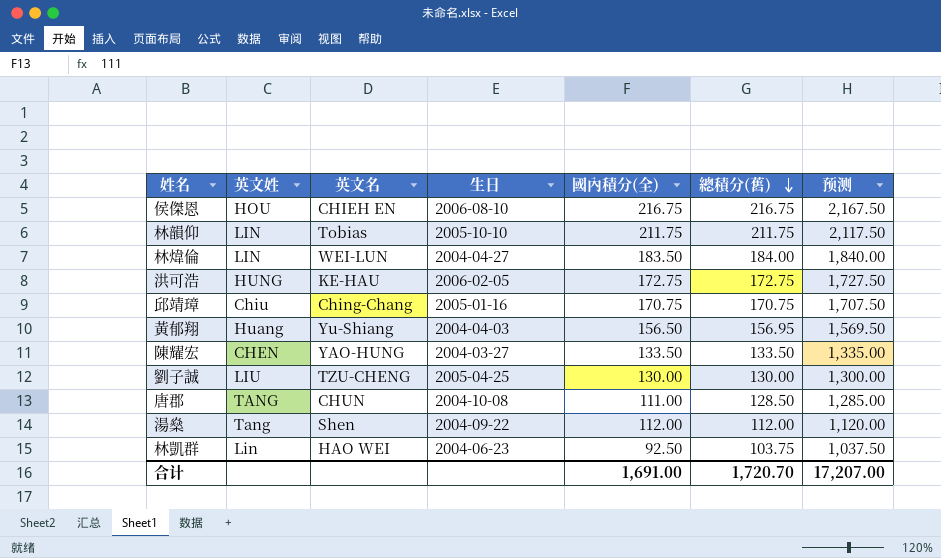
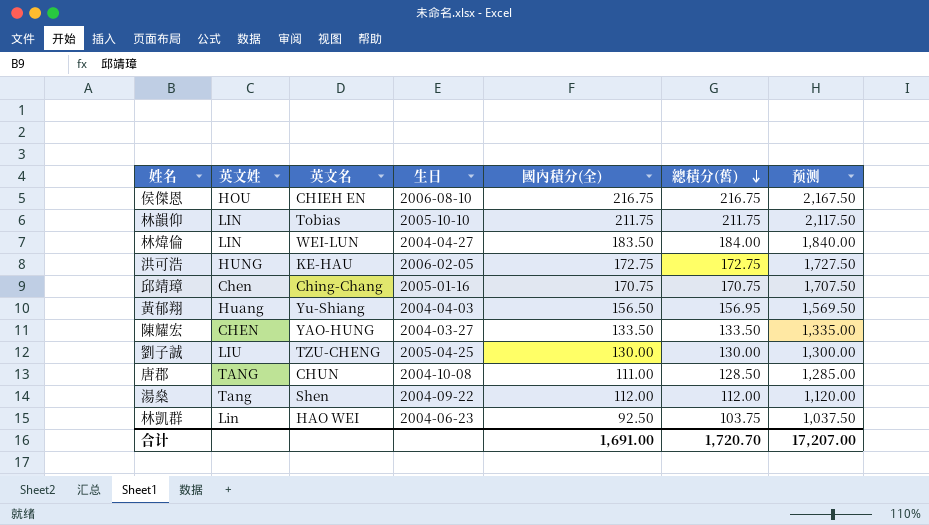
邱靖璋 | 英文姓: Chiu -> Chen

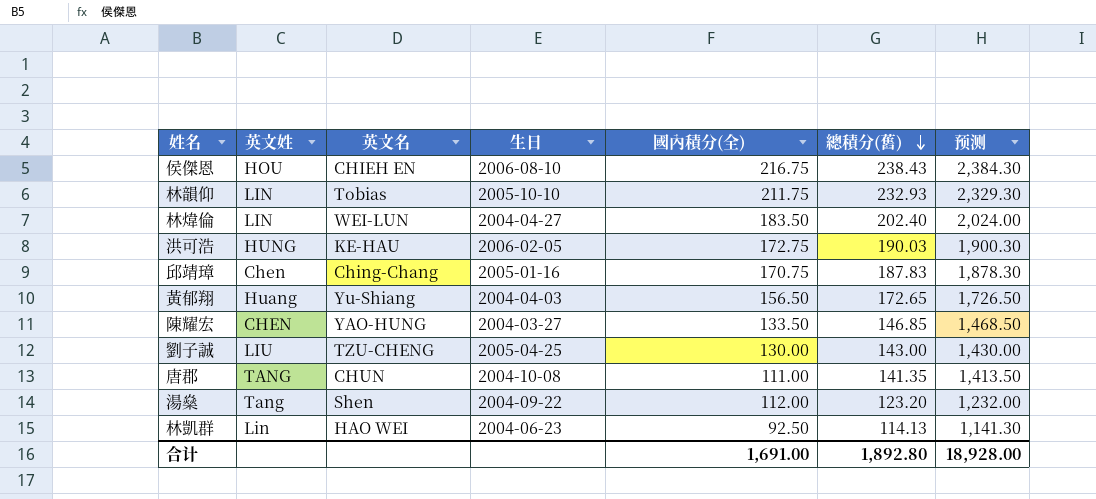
侯傑恩 | 總積分(舊): 216.75 -> 238.43
侯傑恩 | 预测: 2,167.50 -> 2,384.30
林韻仰 | 總積分(舊): 211.75 -> 232.93
林韻仰 | 预测: 2,117.50 -> 2,329.30
林煒倫 | 總積分(舊): 184.00 -> 202.40
林煒倫 | 预测: 1,840.00 -> 2,024.00
洪可浩 | 總積分(舊): 172.75 -> 190.03
洪可浩 | 预测: 1,727.50 -> 1,900.30
邱靖璋 | 總積分(舊): 170.75 -> 187.83
邱靖璋 | 预测: 1,707.50 -> 1,878.30
黃郁翔 | 總積分(舊): 156.95 -> 172.65
黃郁翔 | 预测: 1,569.50 -> 1,726.50
陳耀宏 | 總積分(舊): 133.50 -> 146.85
陳耀宏 | 预测: 1,335.00 -> 1,468.50
劉子誠 | 總積分(舊): 130.00 -> 143.00
劉子誠 | 预测: 1,300.00 -> 1,430.00
唐郡 | 總積分(舊): 128.50 -> 141.35
唐郡 | 预测: 1,285.00 -> 1,413.50
湯燊 | 總積分(舊): 112.00 -> 123.20
湯燊 | 预测: 1,120.00 -> 1,232.00
林凱群 | 總積分(舊): 103.75 -> 114.13
林凱群 | 预测: 1,037.50 -> 1,141.30
合计 | 總積分(舊): 1,720.70 -> 1,892.80
合计 | 预测: 17,207.00 -> 18,928.00

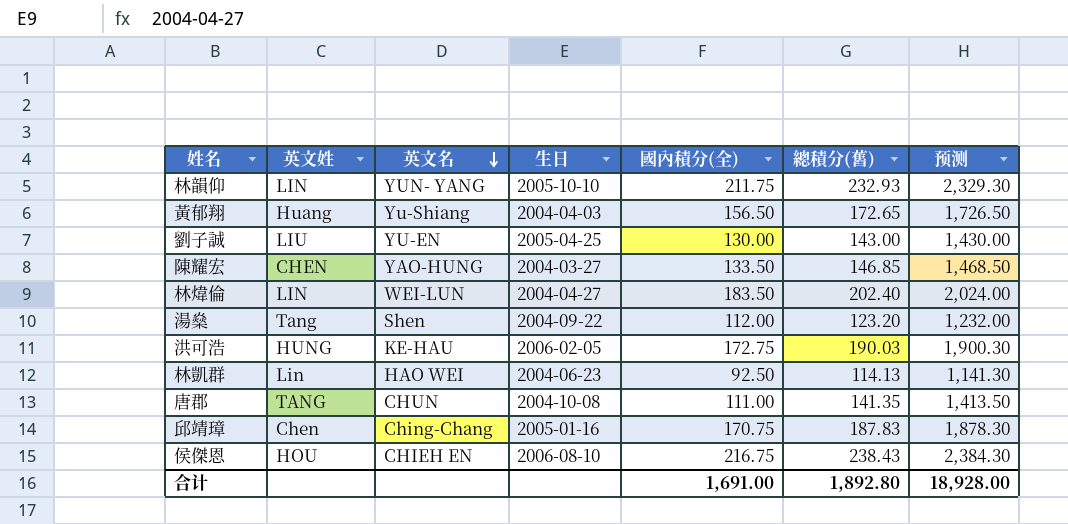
row order: 總積分(舊) descending -> 英文名 descending
林韻仰 | 英文名: Tobias -> YUN- YANG
劉子誠 | 英文名: TZU-CHENG -> YU-EN

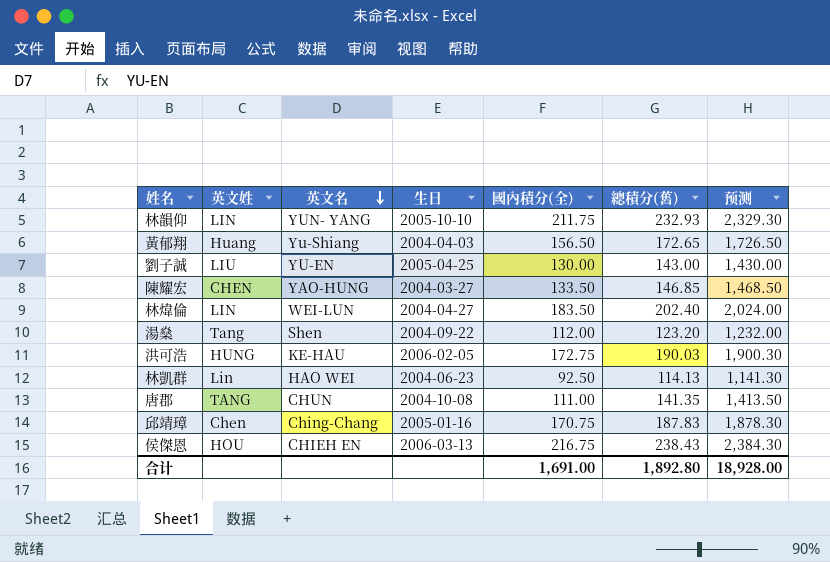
侯傑恩 | 生日: 2006-08-10 -> 2006-03-13

